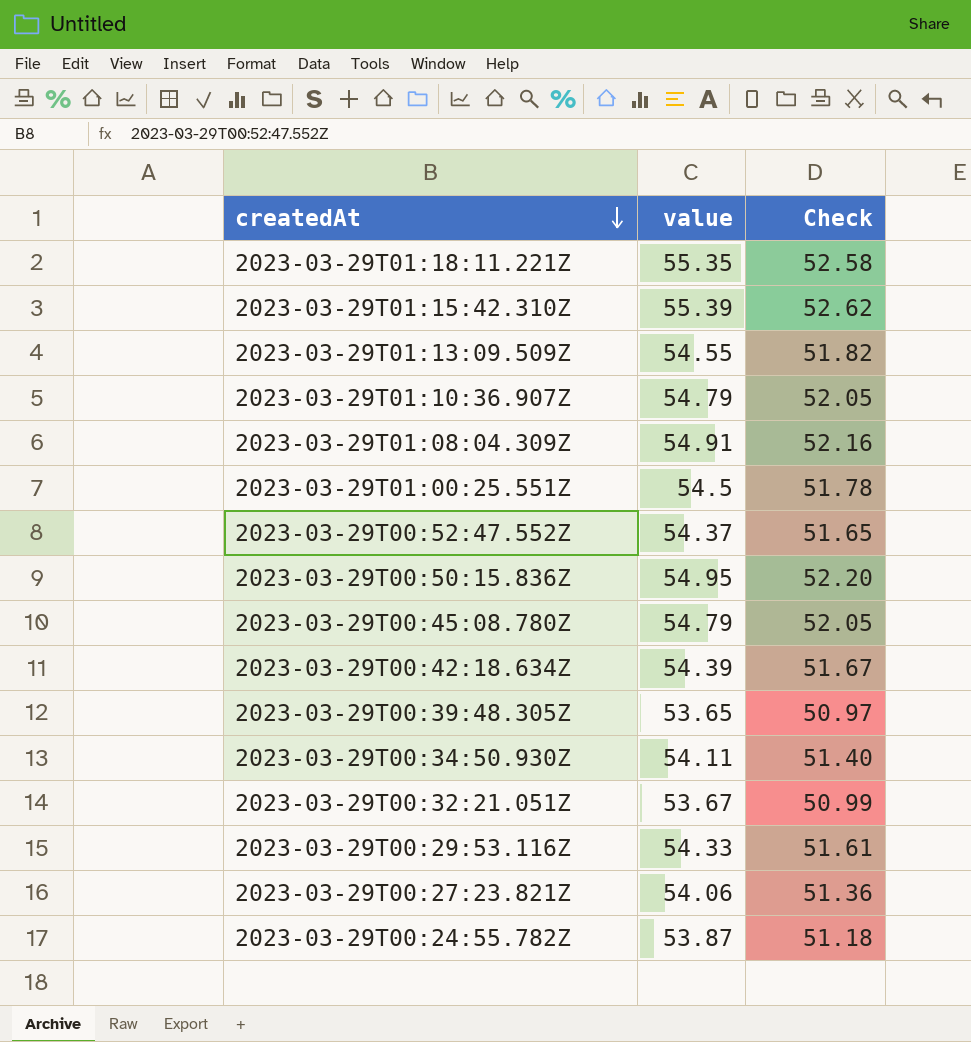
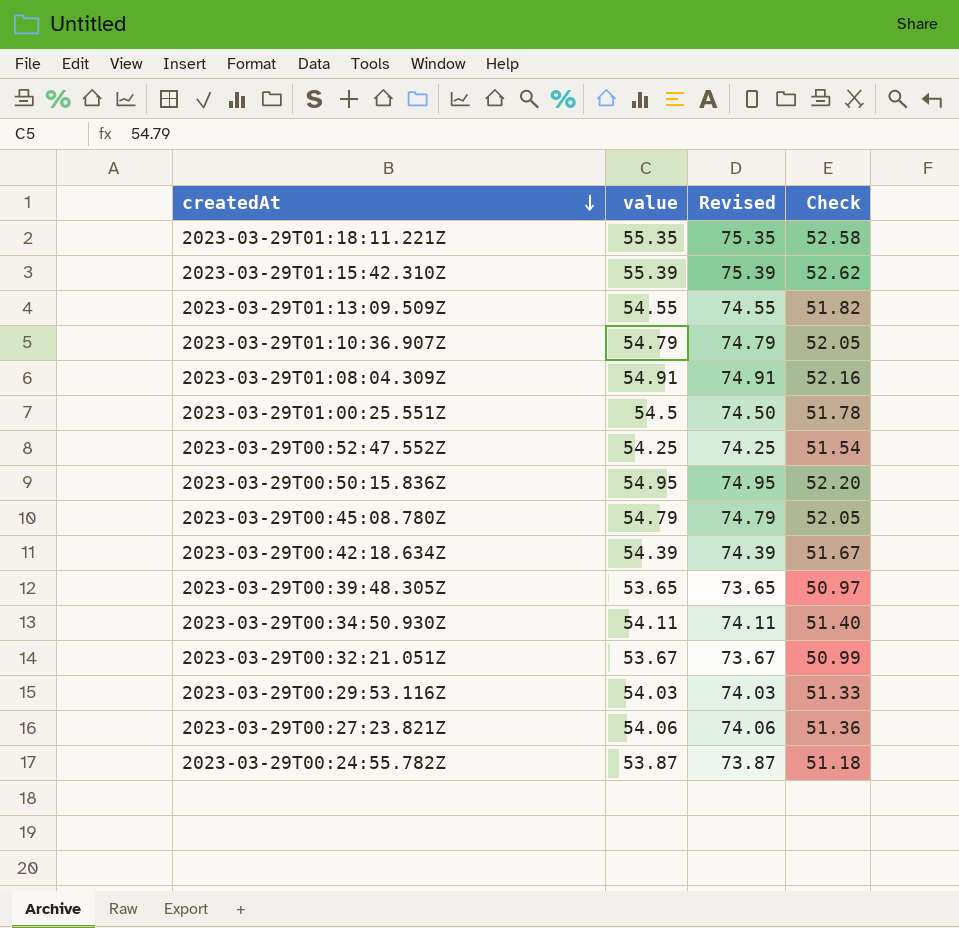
column Revised | formula: none -> [value] + 20
2023-03-29T00:52:47.552Z | value: 54.37 -> 54.25
2023-03-29T00:52:47.552Z | Check: 51.65 -> 51.54
2023-03-29T00:29:53.116Z | value: 54.33 -> 54.03
2023-03-29T00:29:53.116Z | Check: 51.61 -> 51.33

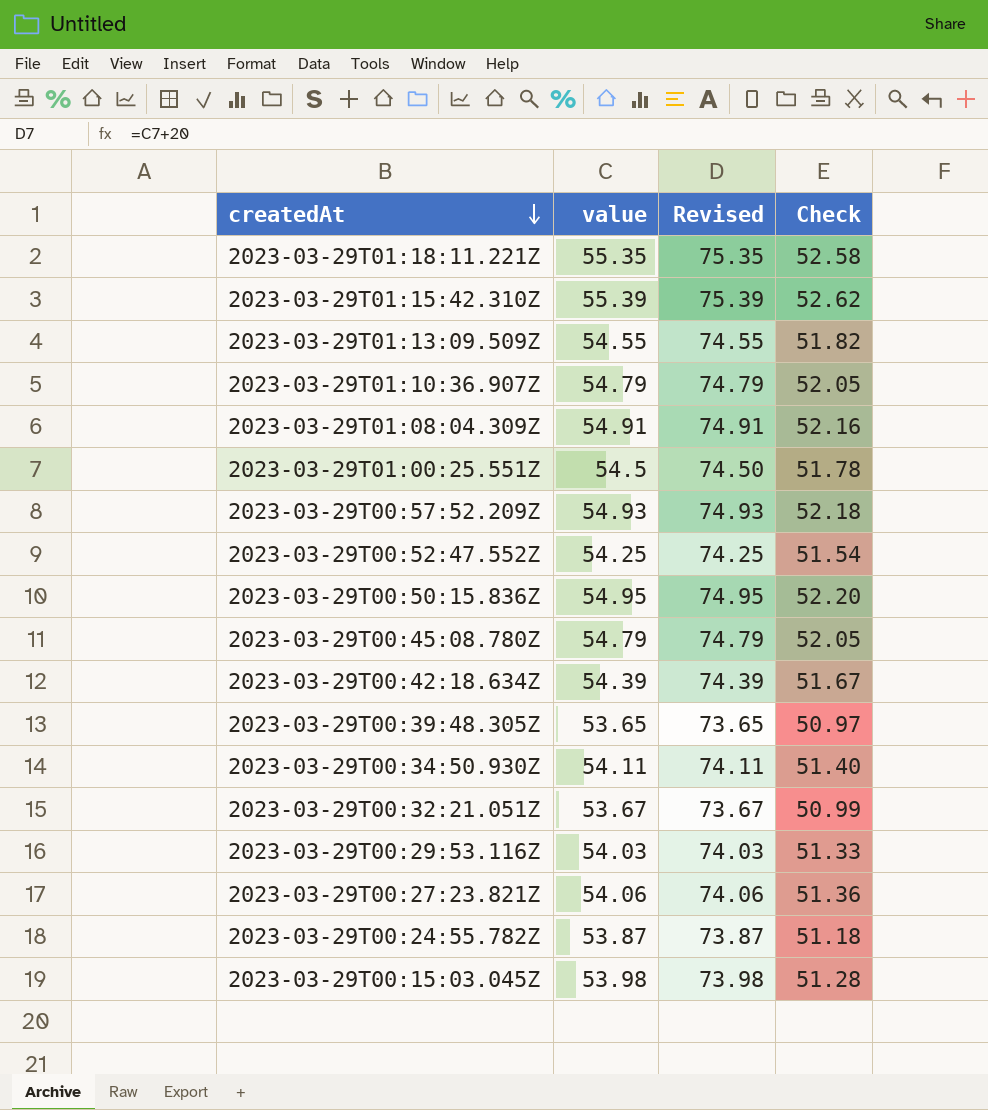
row 2023-03-29T00:57:52.209Z: none -> 54.93 | 74.93 | 52.18
row 2023-03-29T00:15:03.045Z: none -> 53.98 | 73.98 | 51.28

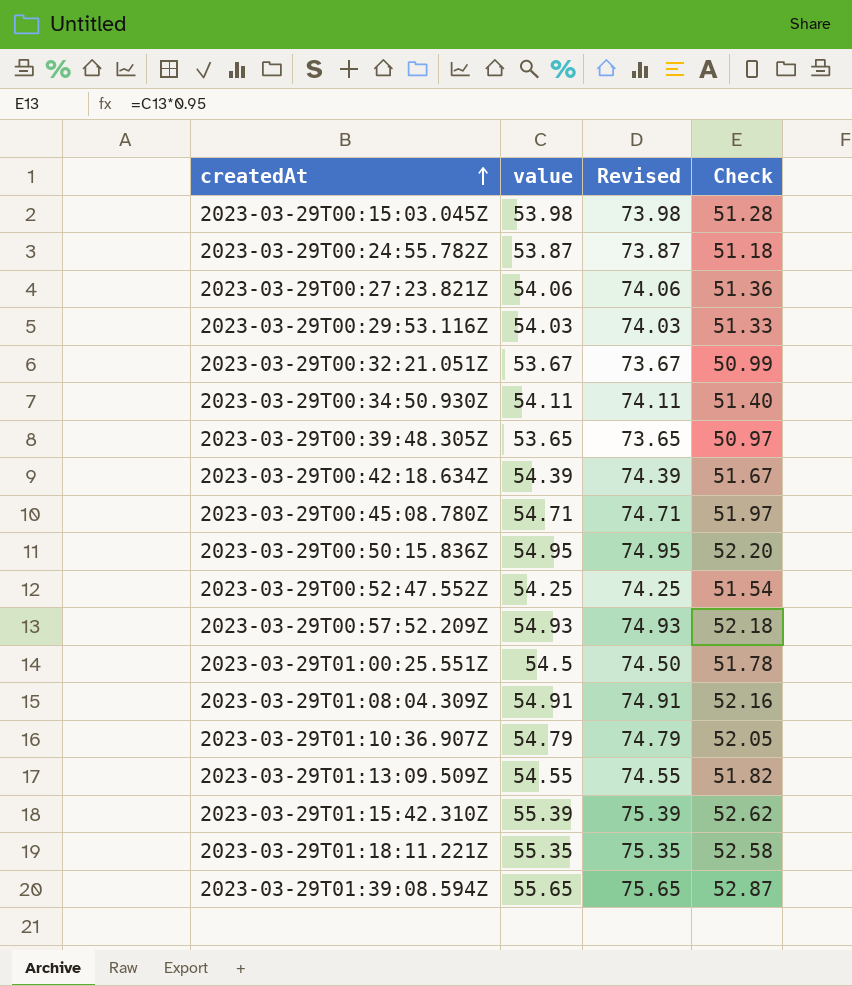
row order: createdAt descending -> createdAt ascending
2023-03-29T00:45:08.780Z | value: 54.79 -> 54.71
2023-03-29T00:45:08.780Z | Revised: 74.79 -> 74.71
2023-03-29T00:45:08.780Z | Check: 52.05 -> 51.97
row 2023-03-29T01:39:08.594Z: none -> 55.65 | 75.65 | 52.87

